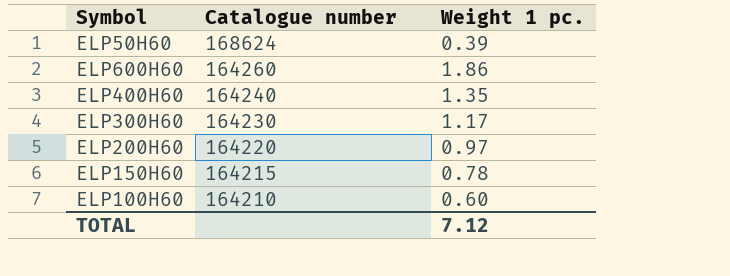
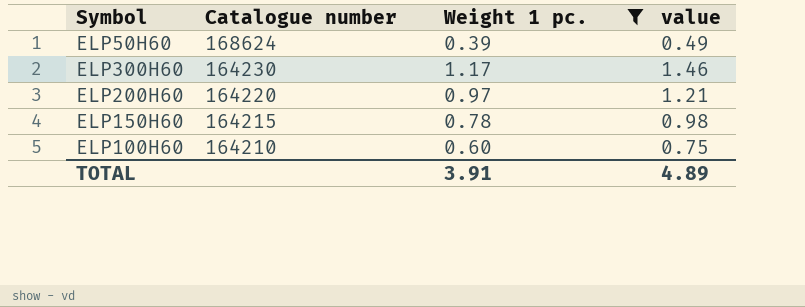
filter: none -> Weight 1 pc. <= 1.17
column value | formula: none -> [Weight 1 pc.] * 1.25
TOTAL | Weight 1 pc.: 7.12 -> 3.91

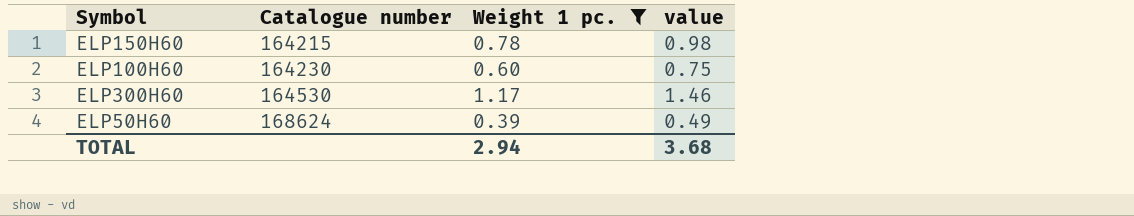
row order: Catalogue number descending -> Catalogue number ascending
row ELP200H60: 164220 | 0.97 | 1.21 -> none
ELP100H60 | Catalogue number: 164210 -> 164230
ELP300H60 | Catalogue number: 164230 -> 164530
TOTAL | Weight 1 pc.: 3.91 -> 2.94
TOTAL | value: 4.89 -> 3.68

